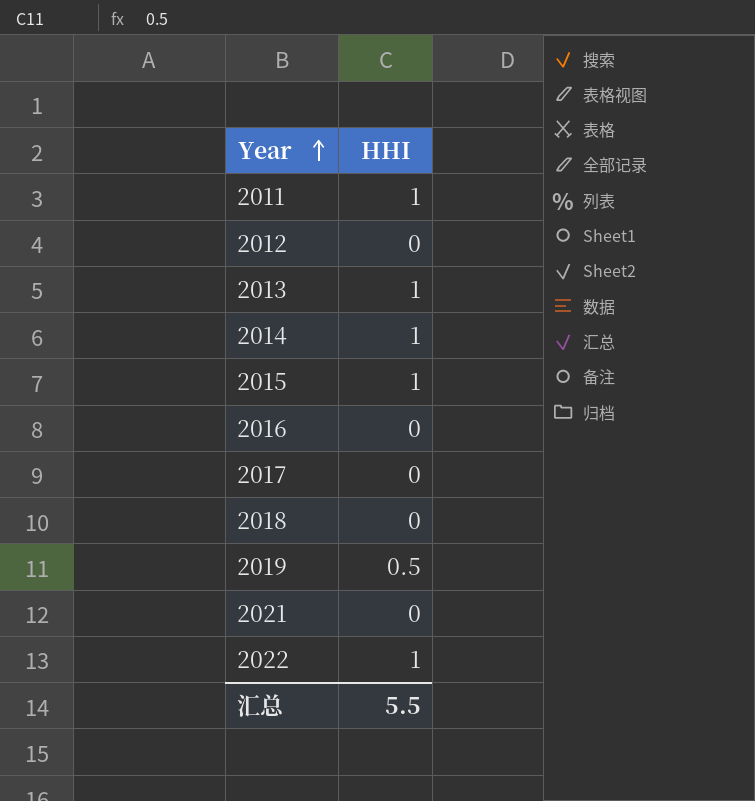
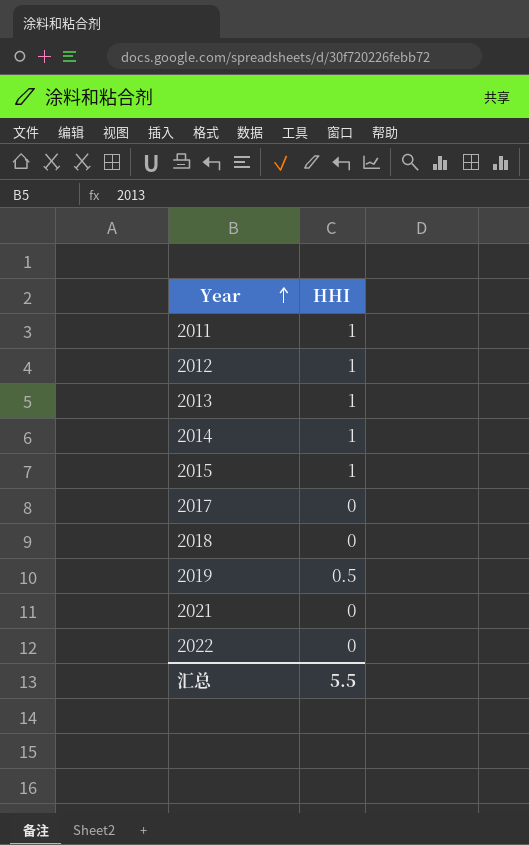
row 2016: 0 -> none
2012 | HHI: 0 -> 1
2022 | HHI: 1 -> 0

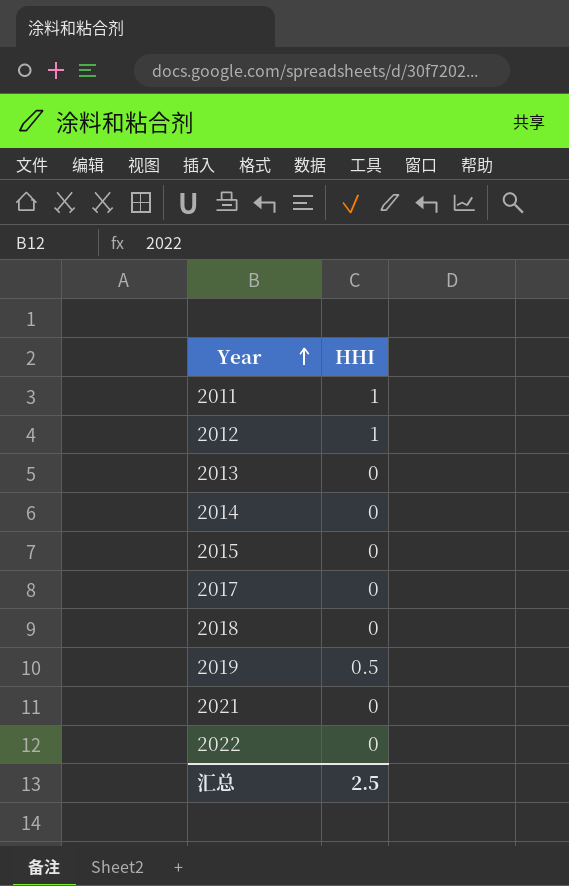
2013 | HHI: 1 -> 0
2014 | HHI: 1 -> 0
2015 | HHI: 1 -> 0
汇总 | HHI: 5.5 -> 2.5

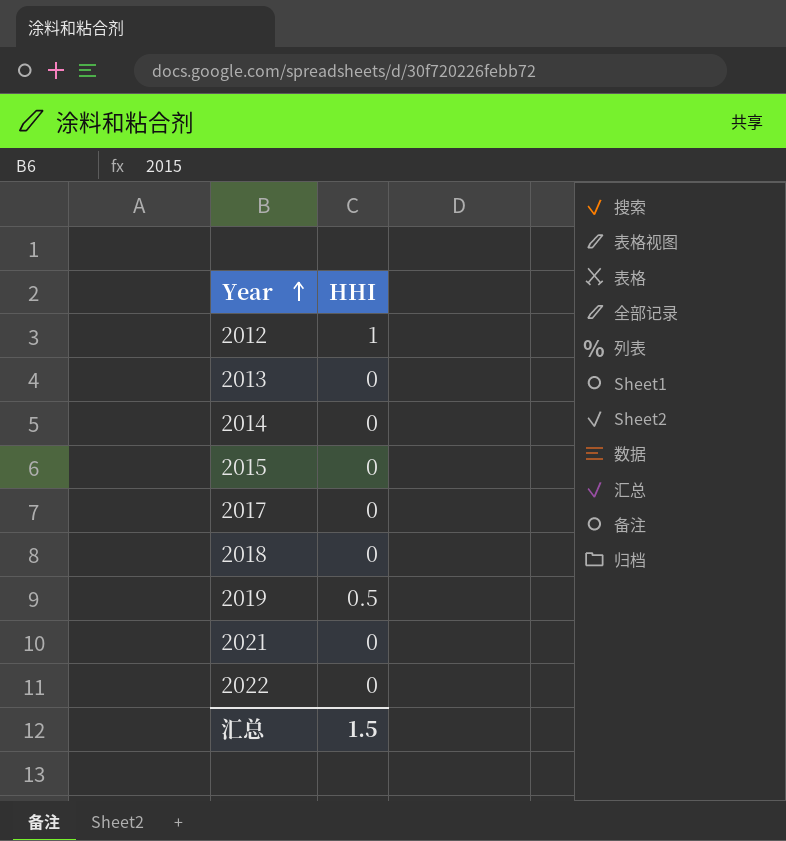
row 2011: 1 -> none
汇总 | HHI: 2.5 -> 1.5

